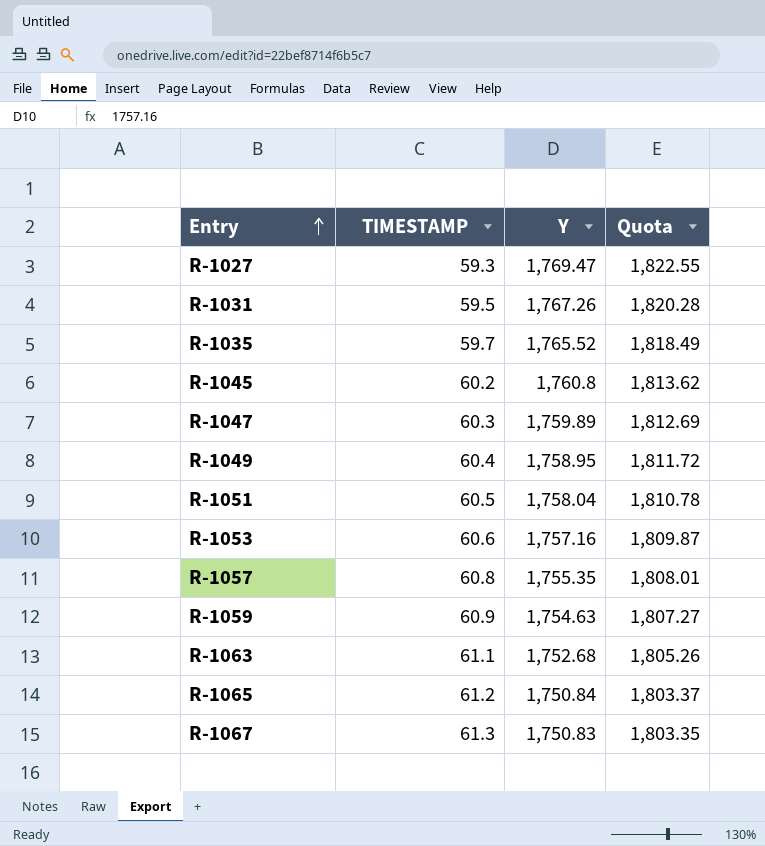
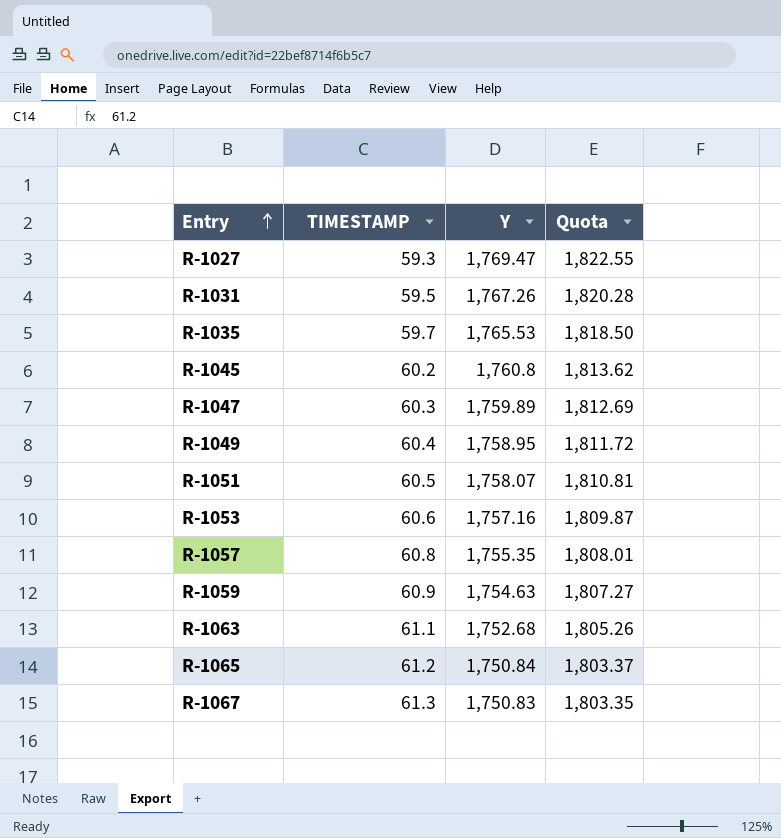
R-1035 | Y: 1,765.52 -> 1,765.53
R-1035 | Quota: 1,818.49 -> 1,818.50
R-1051 | Y: 1,758.04 -> 1,758.07
R-1051 | Quota: 1,810.78 -> 1,810.81

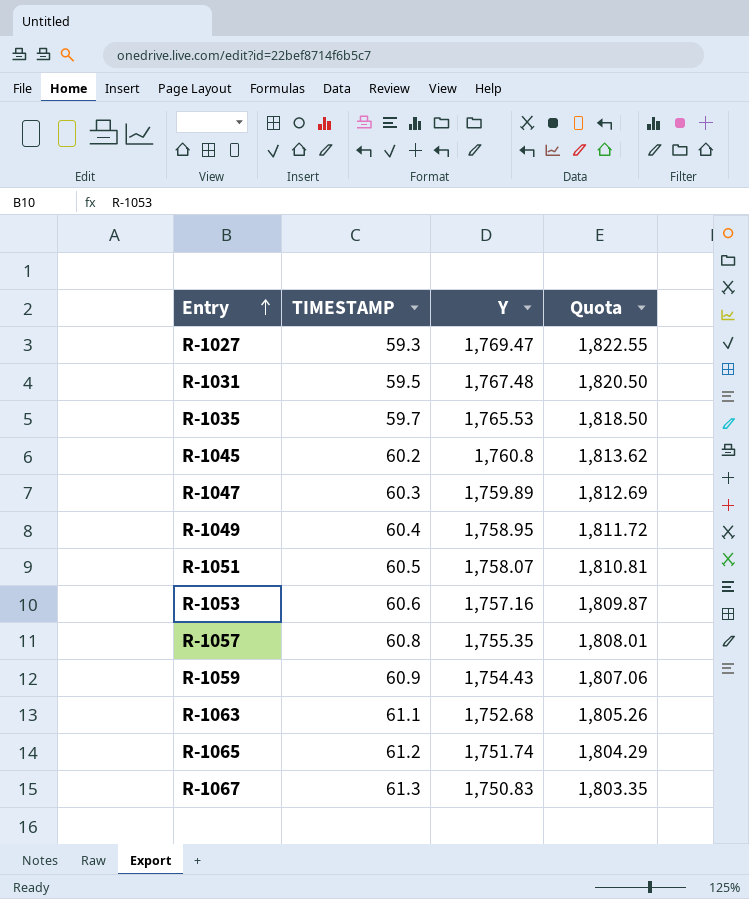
R-1031 | Y: 1,767.26 -> 1,767.48
R-1031 | Quota: 1,820.28 -> 1,820.50
R-1059 | Y: 1,754.63 -> 1,754.43
R-1059 | Quota: 1,807.27 -> 1,807.06
R-1065 | Y: 1,750.84 -> 1,751.74
R-1065 | Quota: 1,803.37 -> 1,804.29

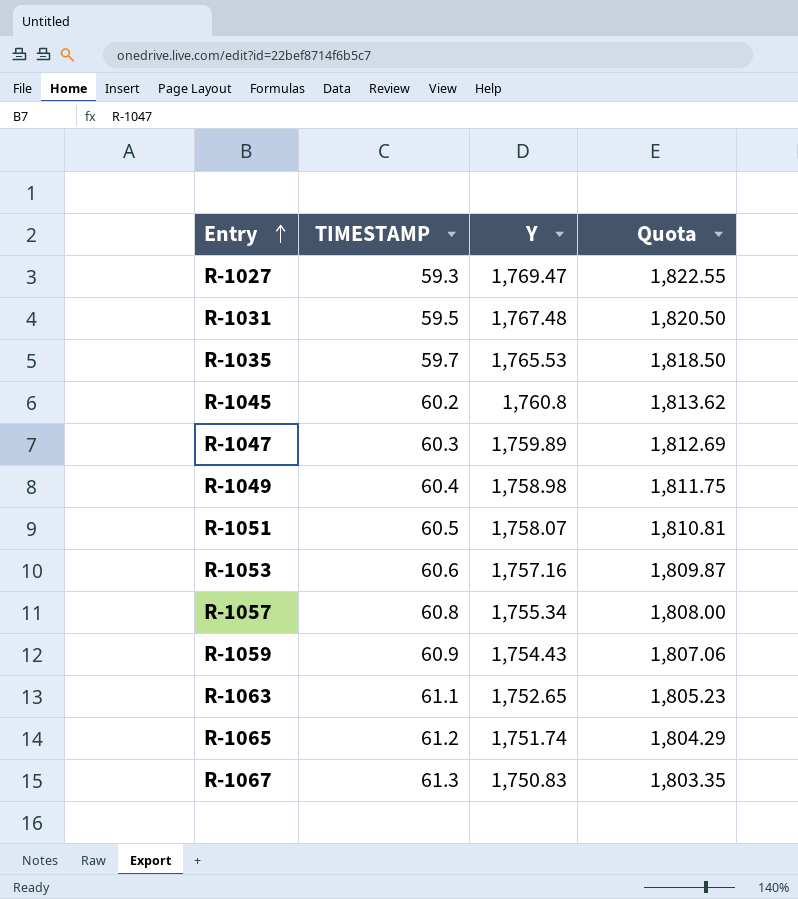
R-1049 | Y: 1,758.95 -> 1,758.98
R-1049 | Quota: 1,811.72 -> 1,811.75
R-1057 | Y: 1,755.35 -> 1,755.34
R-1057 | Quota: 1,808.01 -> 1,808.00
R-1063 | Y: 1,752.68 -> 1,752.65
R-1063 | Quota: 1,805.26 -> 1,805.23

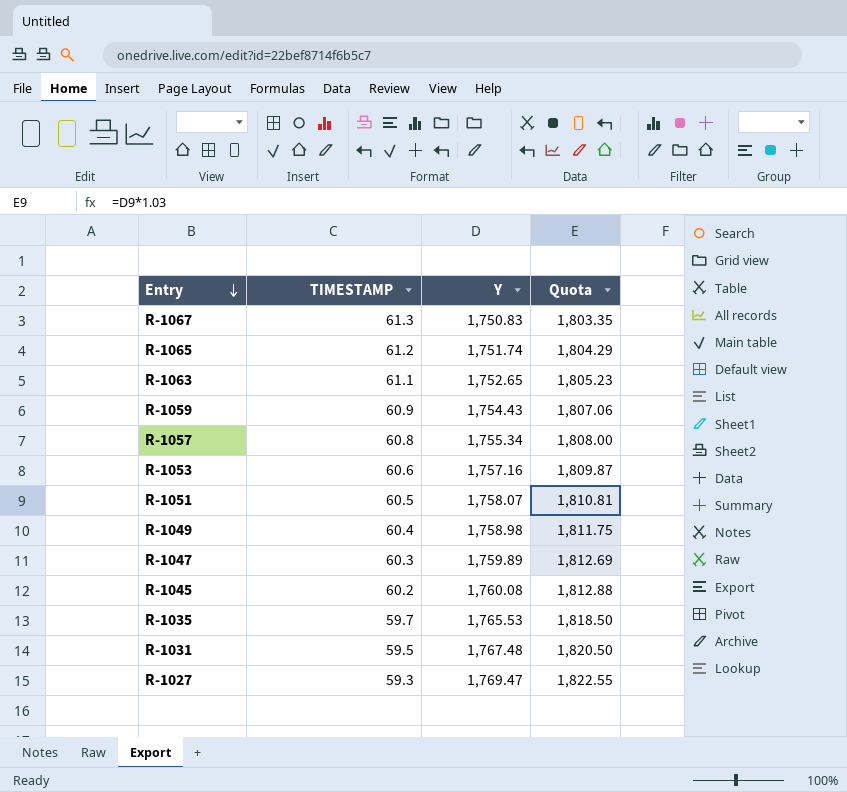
row order: Entry ascending -> Entry descending
R-1045 | Y: 1,760.8 -> 1,760.08
R-1045 | Quota: 1,813.62 -> 1,812.88

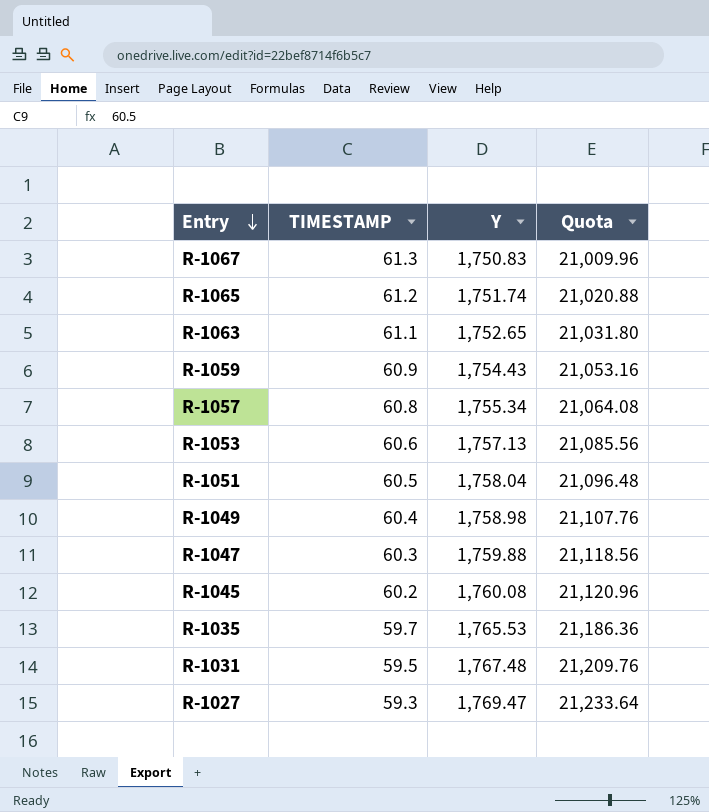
column Quota | formula: [Y] * 1.03 -> [Y] * 12
R-1053 | Y: 1,757.16 -> 1,757.13
R-1051 | Y: 1,758.07 -> 1,758.04
R-1047 | Y: 1,759.89 -> 1,759.88

